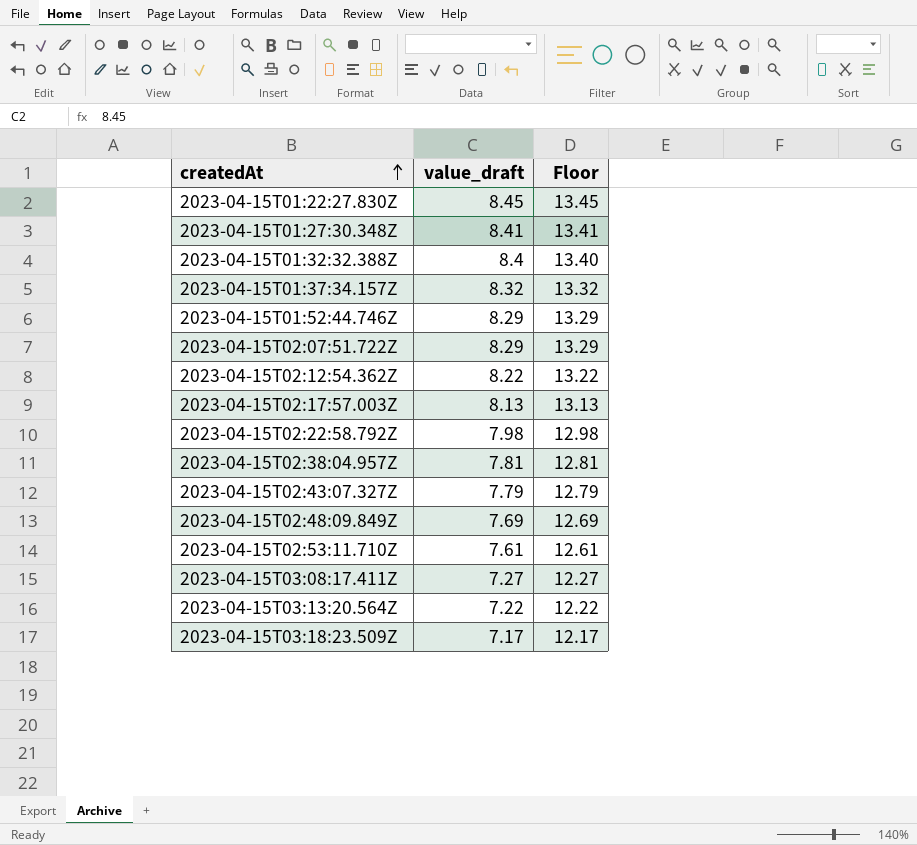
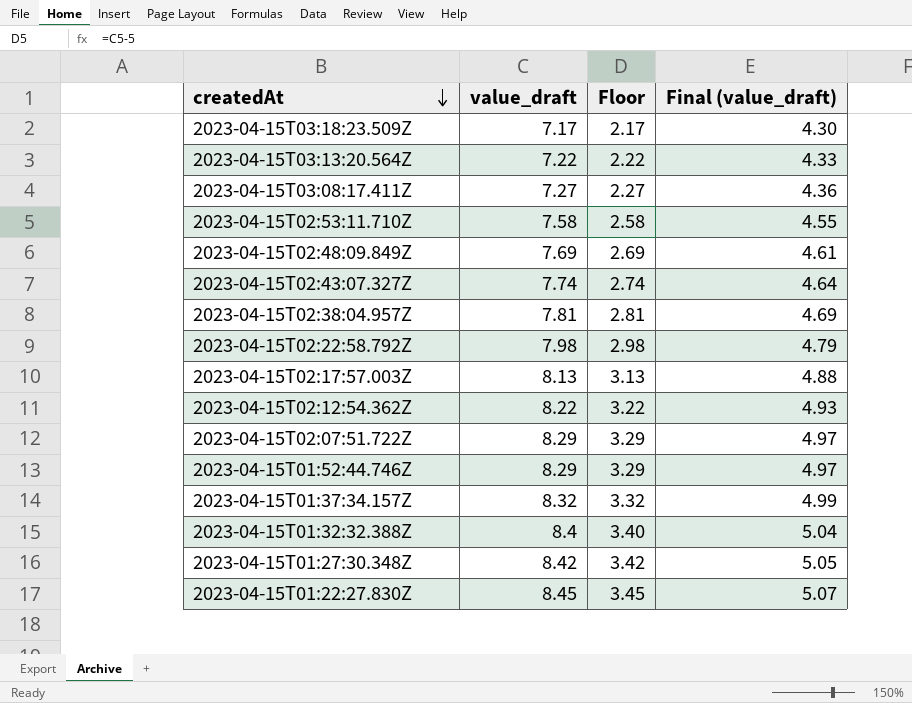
row order: createdAt ascending -> createdAt descending
column Floor | formula: [value_draft] + 5 -> [value_draft] - 5
column Final (value_draft) | formula: none -> [value_draft] * 0.6
2023-04-15T02:53:11.710Z | value_draft: 7.61 -> 7.58
2023-04-15T02:43:07.327Z | value_draft: 7.79 -> 7.74
2023-04-15T01:27:30.348Z | value_draft: 8.41 -> 8.42

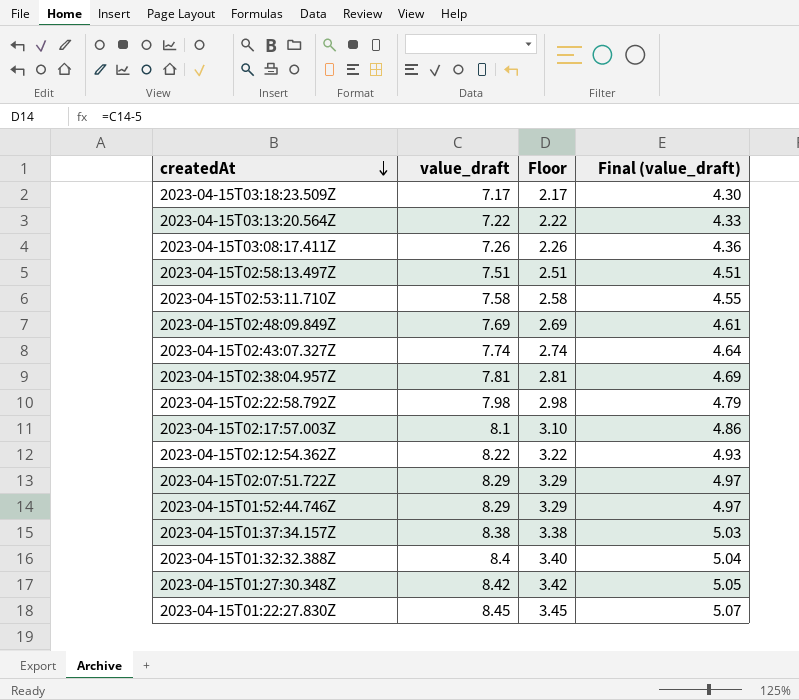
2023-04-15T03:08:17.411Z | value_draft: 7.27 -> 7.26
2023-04-15T03:08:17.411Z | Floor: 2.27 -> 2.26
row 2023-04-15T02:58:13.497Z: none -> 7.51 | 2.51 | 4.51
2023-04-15T02:17:57.003Z | value_draft: 8.13 -> 8.1
2023-04-15T02:17:57.003Z | Floor: 3.13 -> 3.10
2023-04-15T02:17:57.003Z | Final (value_draft): 4.88 -> 4.86
2023-04-15T01:37:34.157Z | value_draft: 8.32 -> 8.38
2023-04-15T01:37:34.157Z | Floor: 3.32 -> 3.38
2023-04-15T01:37:34.157Z | Final (value_draft): 4.99 -> 5.03

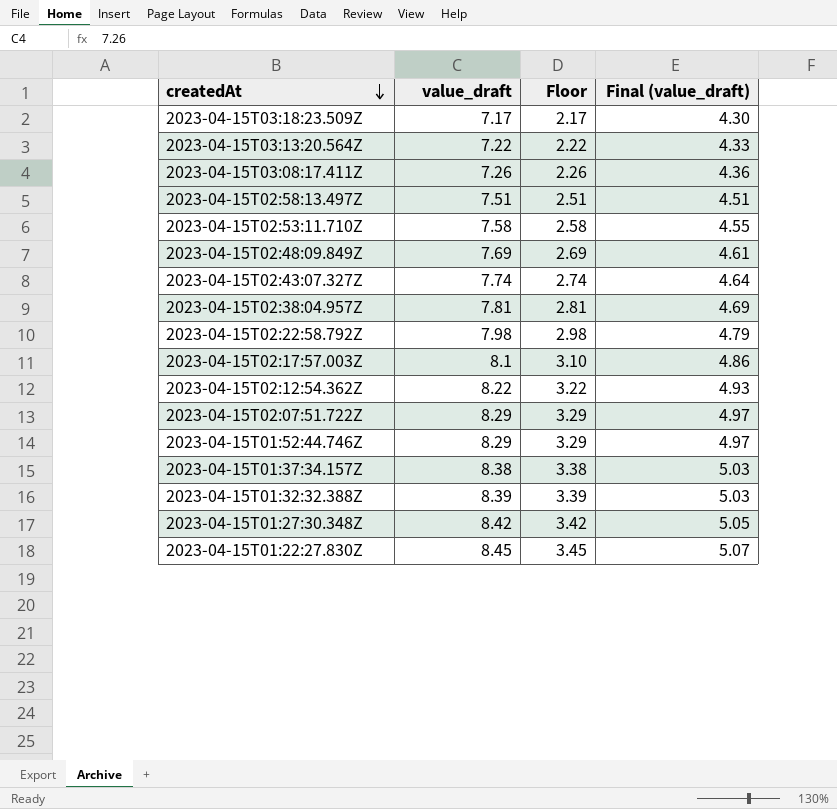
2023-04-15T01:32:32.388Z | value_draft: 8.4 -> 8.39
2023-04-15T01:32:32.388Z | Floor: 3.40 -> 3.39
2023-04-15T01:32:32.388Z | Final (value_draft): 5.04 -> 5.03

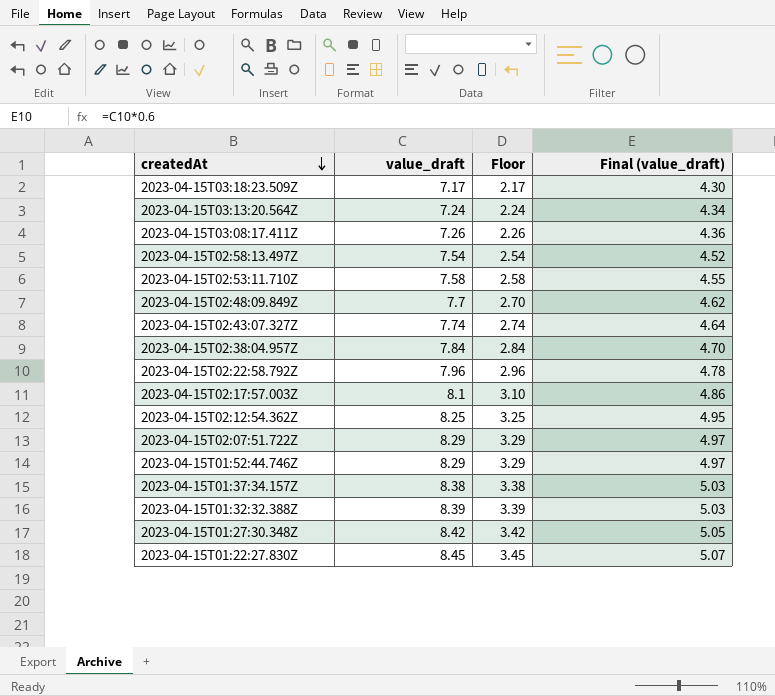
2023-04-15T03:13:20.564Z | value_draft: 7.22 -> 7.24
2023-04-15T03:13:20.564Z | Floor: 2.22 -> 2.24
2023-04-15T03:13:20.564Z | Final (value_draft): 4.33 -> 4.34
2023-04-15T02:58:13.497Z | value_draft: 7.51 -> 7.54
2023-04-15T02:58:13.497Z | Floor: 2.51 -> 2.54
2023-04-15T02:58:13.497Z | Final (value_draft): 4.51 -> 4.52
2023-04-15T02:48:09.849Z | value_draft: 7.69 -> 7.7
2023-04-15T02:48:09.849Z | Floor: 2.69 -> 2.70
2023-04-15T02:48:09.849Z | Final (value_draft): 4.61 -> 4.62
2023-04-15T02:38:04.957Z | value_draft: 7.81 -> 7.84
2023-04-15T02:38:04.957Z | Floor: 2.81 -> 2.84
2023-04-15T02:38:04.957Z | Final (value_draft): 4.69 -> 4.70
2023-04-15T02:22:58.792Z | value_draft: 7.98 -> 7.96
2023-04-15T02:22:58.792Z | Floor: 2.98 -> 2.96
2023-04-15T02:22:58.792Z | Final (value_draft): 4.79 -> 4.78
2023-04-15T02:12:54.362Z | value_draft: 8.22 -> 8.25
2023-04-15T02:12:54.362Z | Floor: 3.22 -> 3.25
2023-04-15T02:12:54.362Z | Final (value_draft): 4.93 -> 4.95

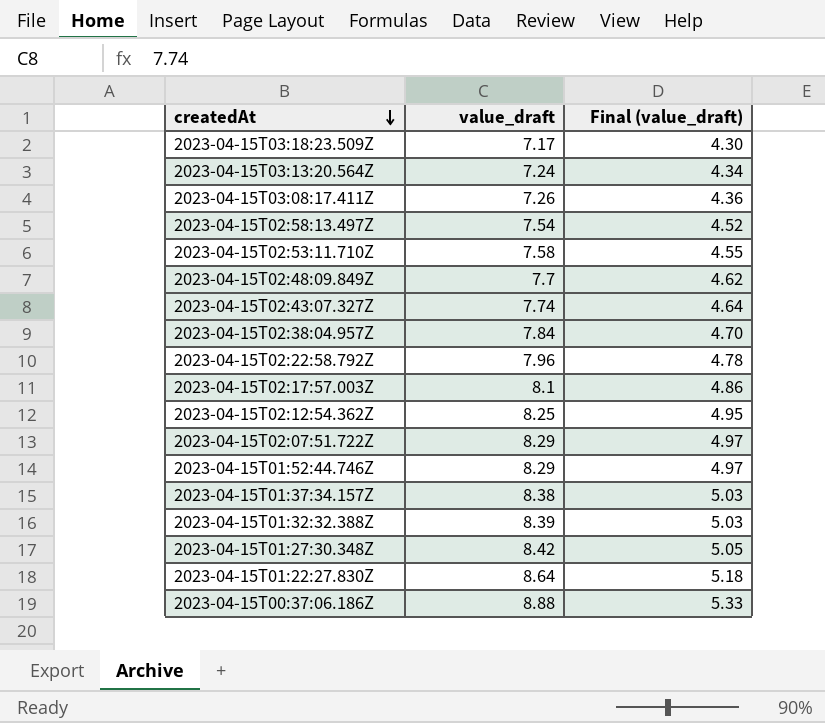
column Floor | formula: [value_draft] - 5 -> none
2023-04-15T01:22:27.830Z | value_draft: 8.45 -> 8.64
2023-04-15T01:22:27.830Z | Final (value_draft): 5.07 -> 5.18
row 2023-04-15T00:37:06.186Z: none -> 8.88 | 5.33

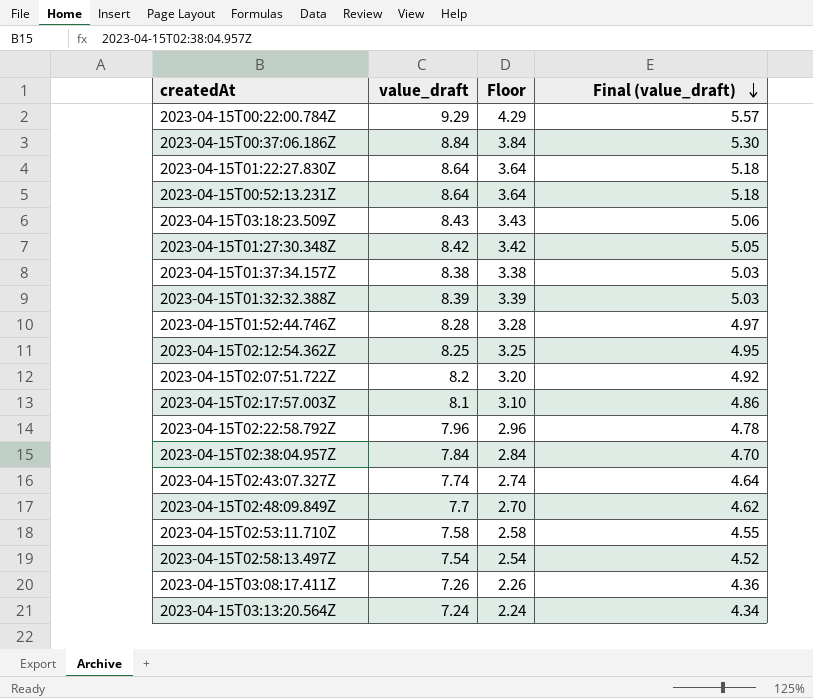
row order: createdAt descending -> Final (value_draft) descending
column Floor | formula: none -> [value_draft] - 5
row 2023-04-15T00:22:00.784Z: none -> 9.29 | 4.29 | 5.57
2023-04-15T00:37:06.186Z | value_draft: 8.88 -> 8.84
2023-04-15T00:37:06.186Z | Final (value_draft): 5.33 -> 5.30
row 2023-04-15T00:52:13.231Z: none -> 8.64 | 3.64 | 5.18
2023-04-15T03:18:23.509Z | value_draft: 7.17 -> 8.43
2023-04-15T03:18:23.509Z | Final (value_draft): 4.30 -> 5.06
2023-04-15T01:52:44.746Z | value_draft: 8.29 -> 8.28
2023-04-15T02:07:51.722Z | value_draft: 8.29 -> 8.2
2023-04-15T02:07:51.722Z | Final (value_draft): 4.97 -> 4.92

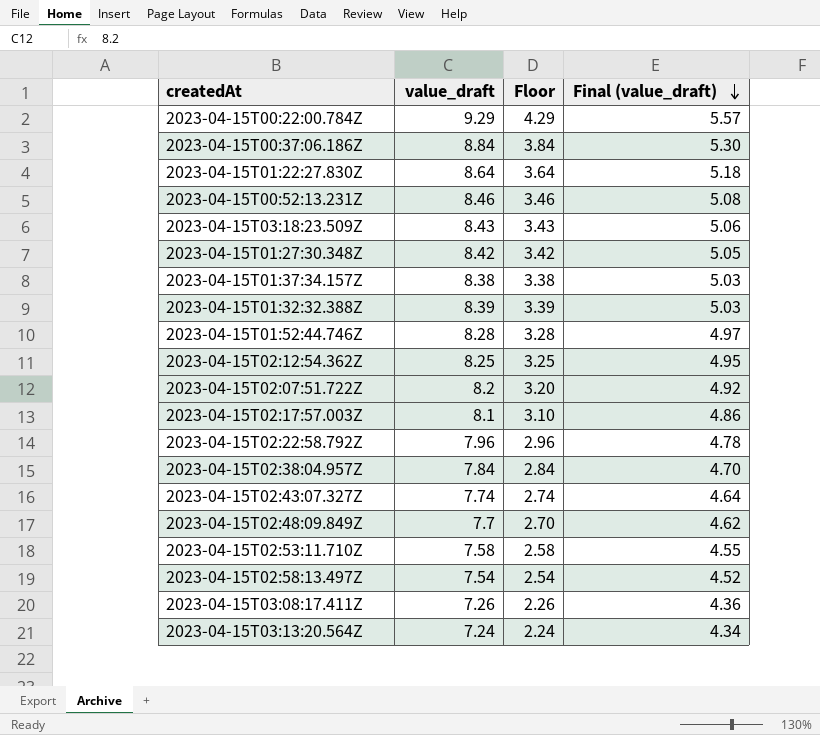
2023-04-15T00:52:13.231Z | value_draft: 8.64 -> 8.46
2023-04-15T00:52:13.231Z | Floor: 3.64 -> 3.46
2023-04-15T00:52:13.231Z | Final (value_draft): 5.18 -> 5.08

